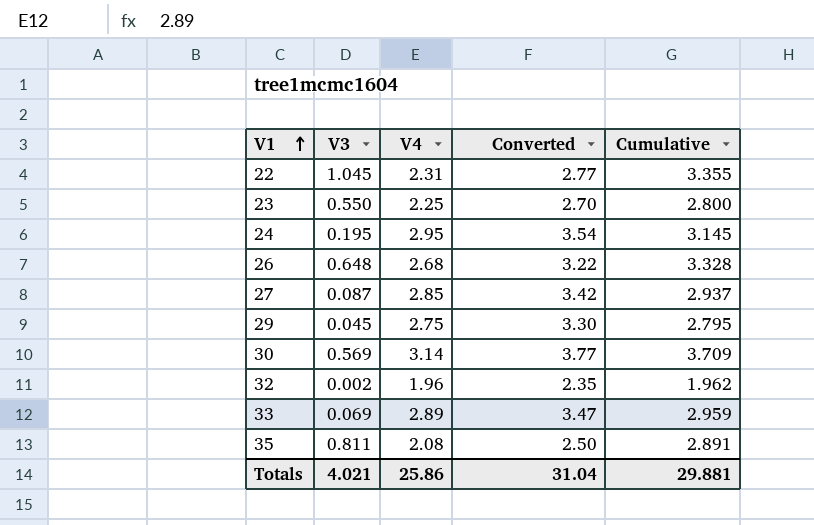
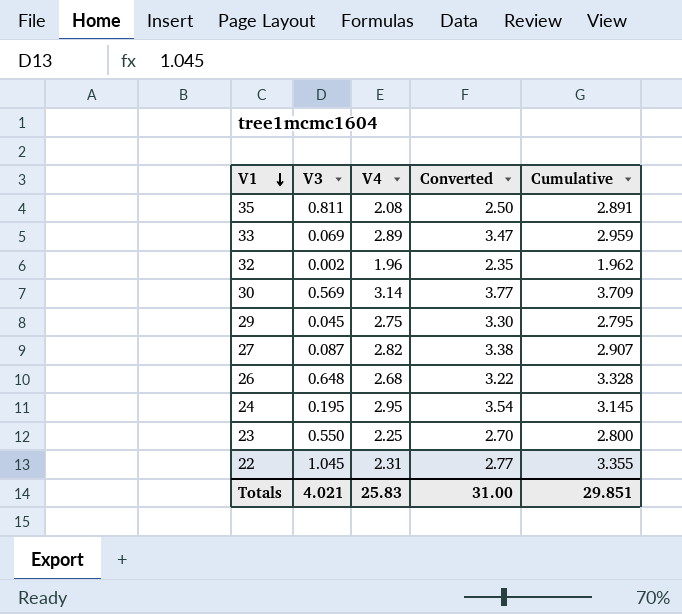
row order: V1 ascending -> V1 descending
27 | V4: 2.85 -> 2.82
27 | Converted: 3.42 -> 3.38
27 | Cumulative: 2.937 -> 2.907
Totals | V4: 25.86 -> 25.83
Totals | Converted: 31.04 -> 31.00
Totals | Cumulative: 29.881 -> 29.851

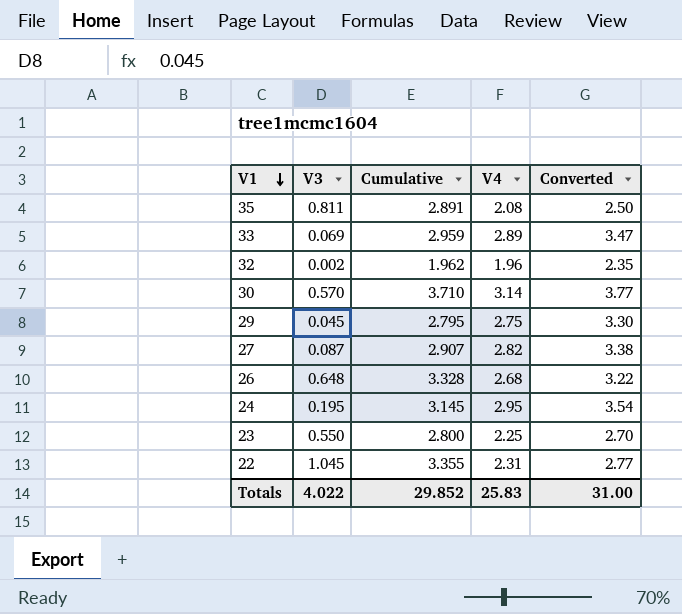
column Cumulative | position: 5 -> 3
30 | V3: 0.569 -> 0.570
30 | Cumulative: 3.709 -> 3.710
Totals | V3: 4.021 -> 4.022
Totals | Cumulative: 29.851 -> 29.852

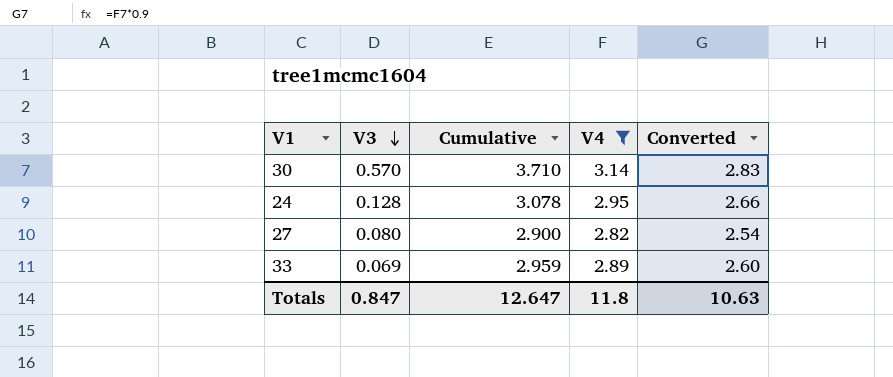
filter: none -> V4 >= 2.82
row order: V1 descending -> V3 descending
column Converted | formula: [V4] * 1.2 -> [V4] * 0.9
24 | V3: 0.195 -> 0.128
24 | Cumulative: 3.145 -> 3.078
27 | V3: 0.087 -> 0.080
27 | Cumulative: 2.907 -> 2.900
Totals | V3: 4.022 -> 0.847
Totals | Cumulative: 29.852 -> 12.647
Totals | V4: 25.83 -> 11.8
Totals | Converted: 31.00 -> 10.63

